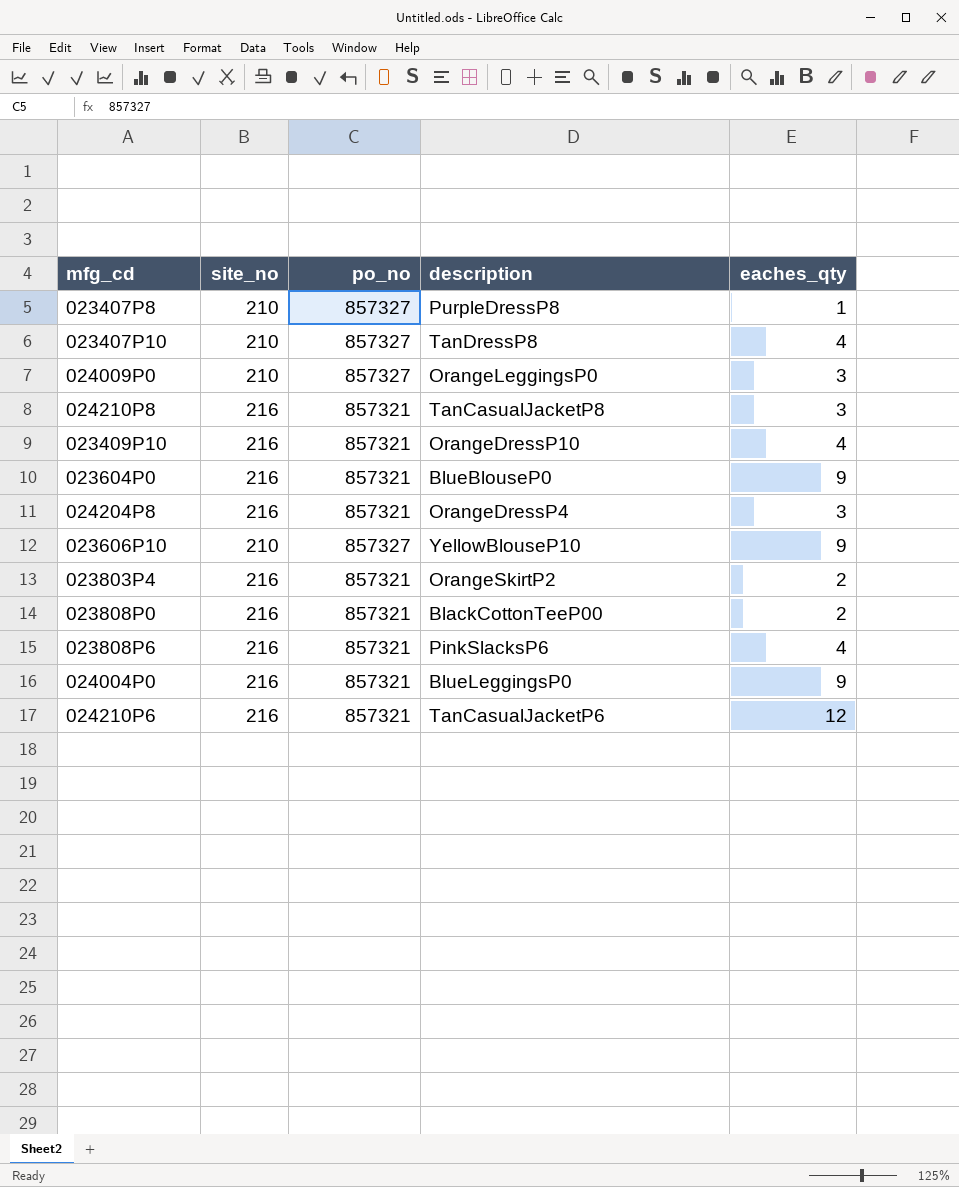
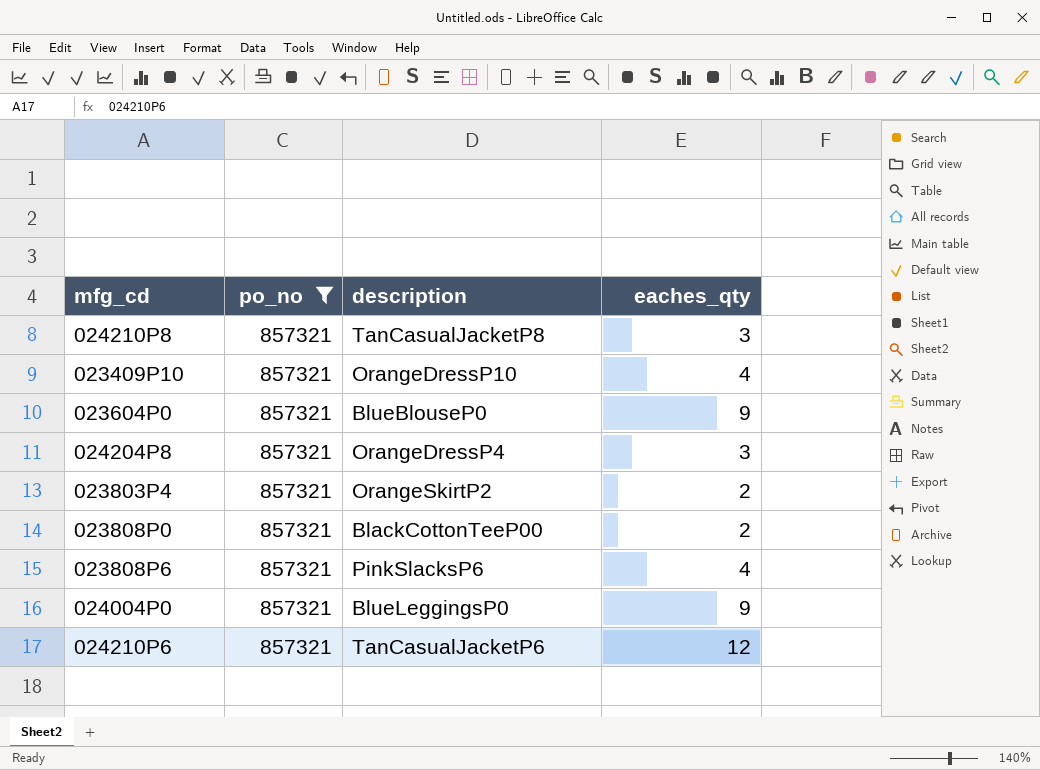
filter: none -> po_no = 857321
column site_no | position: 2 -> none

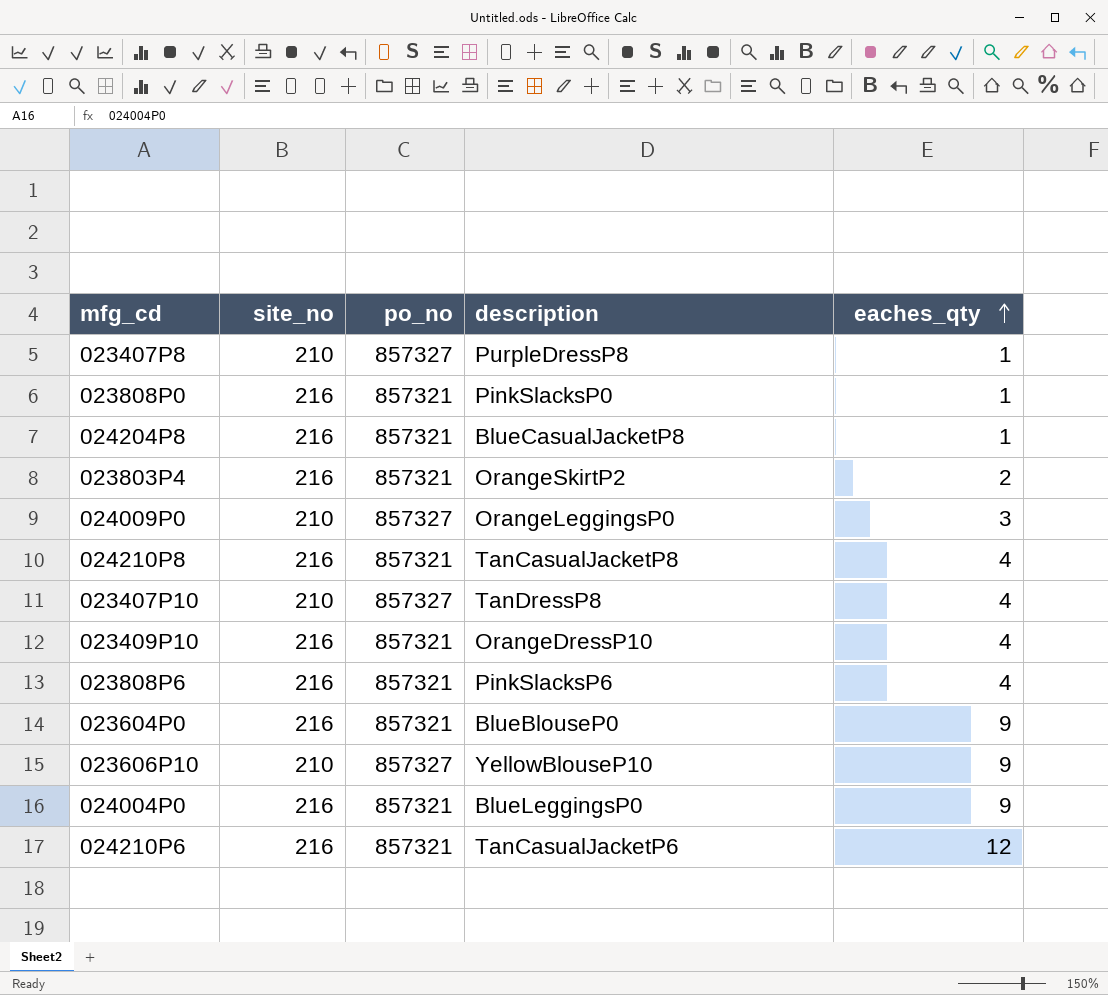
filter: po_no = 857321 -> none
row order: none -> eaches_qty ascending
column site_no | position: none -> 2
023808P0 | description: BlackCottonTeeP00 -> PinkSlacksP0
023808P0 | eaches_qty: 2 -> 1
024204P8 | description: OrangeDressP4 -> BlueCasualJacketP8
024204P8 | eaches_qty: 3 -> 1
024210P8 | eaches_qty: 3 -> 4

